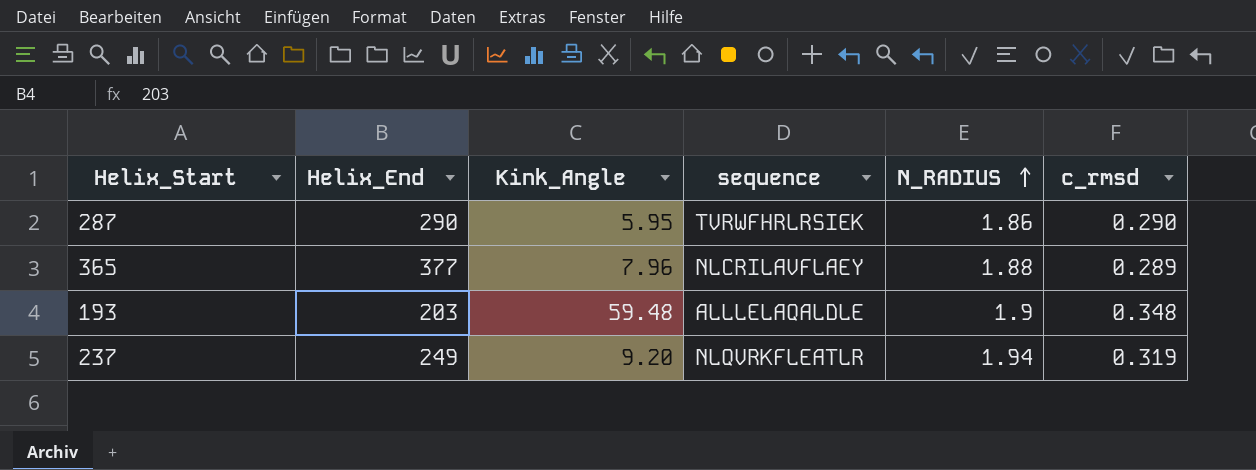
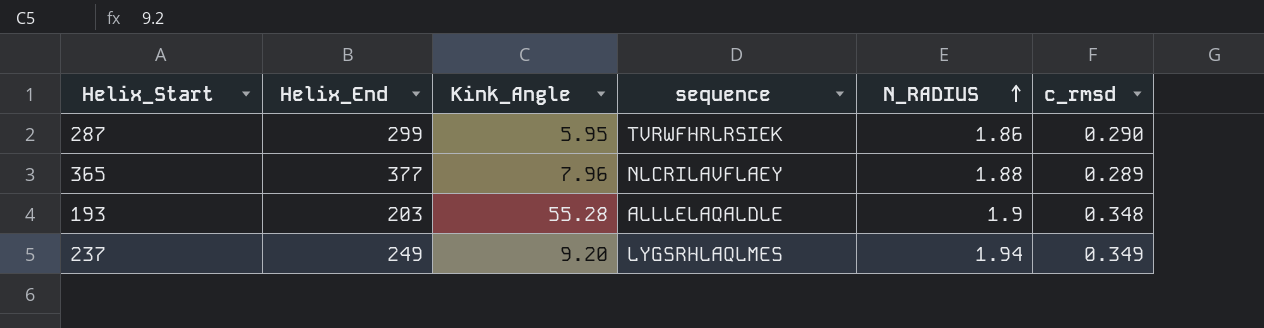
287 | Helix_End: 290 -> 299
193 | Kink_Angle: 59.48 -> 55.28
237 | sequence: NLQVRKFLEATLR -> LYGSRHLAQLMES
237 | c_rmsd: 0.319 -> 0.349

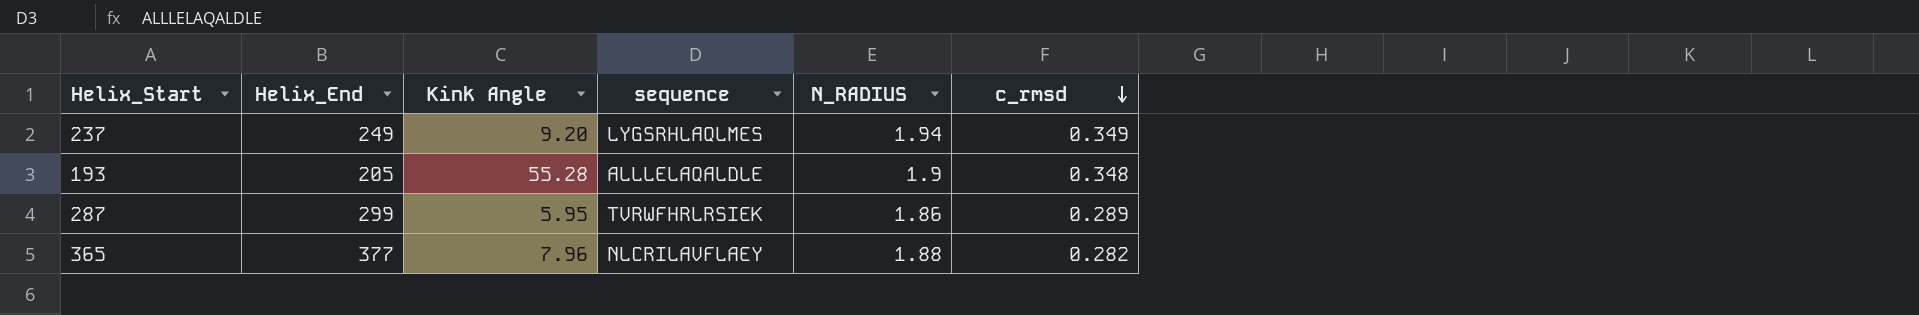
row order: N_RADIUS ascending -> c_rmsd descending
column name: Kink_Angle -> Kink Angle
193 | Helix_End: 203 -> 205
287 | c_rmsd: 0.290 -> 0.289
365 | c_rmsd: 0.289 -> 0.282

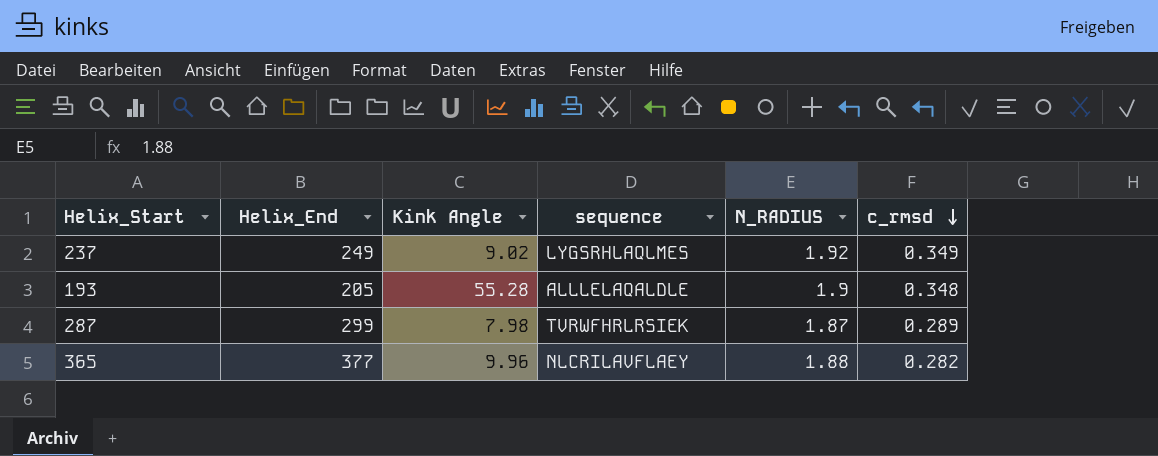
237 | Kink Angle: 9.20 -> 9.02
237 | N_RADIUS: 1.94 -> 1.92
287 | Kink Angle: 5.95 -> 7.98
287 | N_RADIUS: 1.86 -> 1.87
365 | Kink Angle: 7.96 -> 9.96

